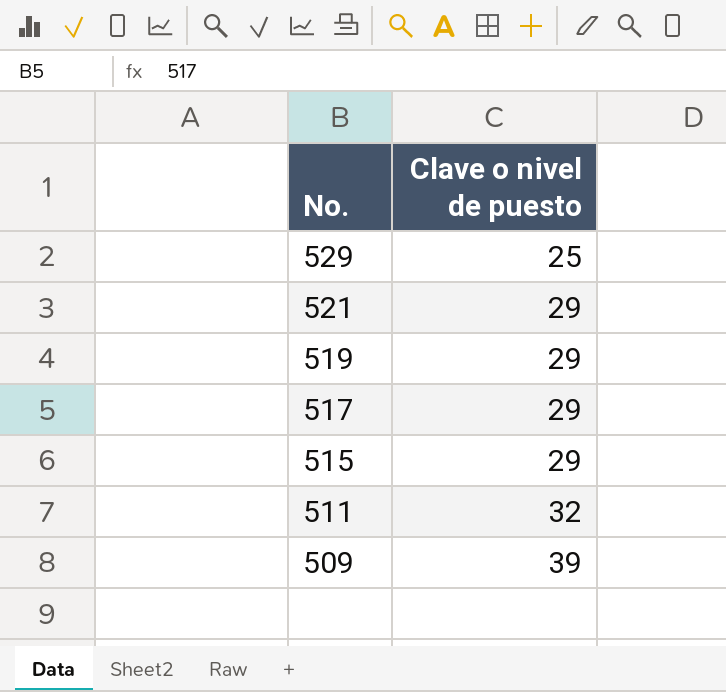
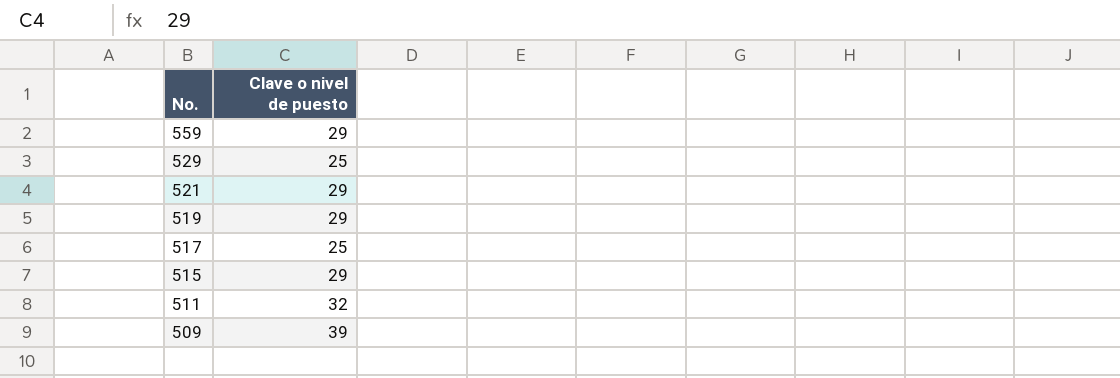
row 559: none -> 29
517 | Clave o nivel de puesto: 29 -> 25

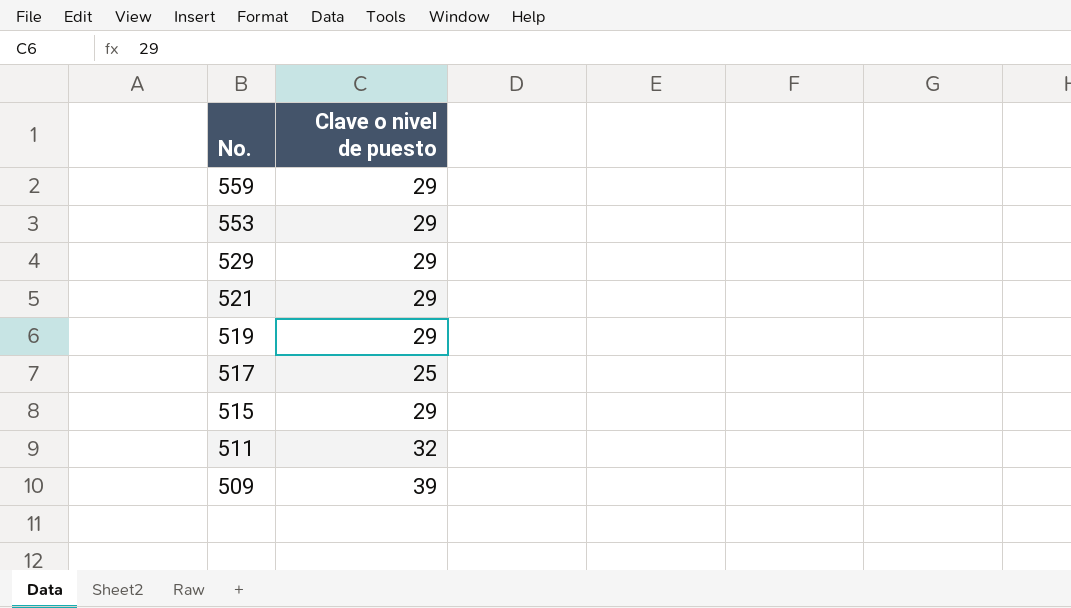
row 553: none -> 29
529 | Clave o nivel de puesto: 25 -> 29

